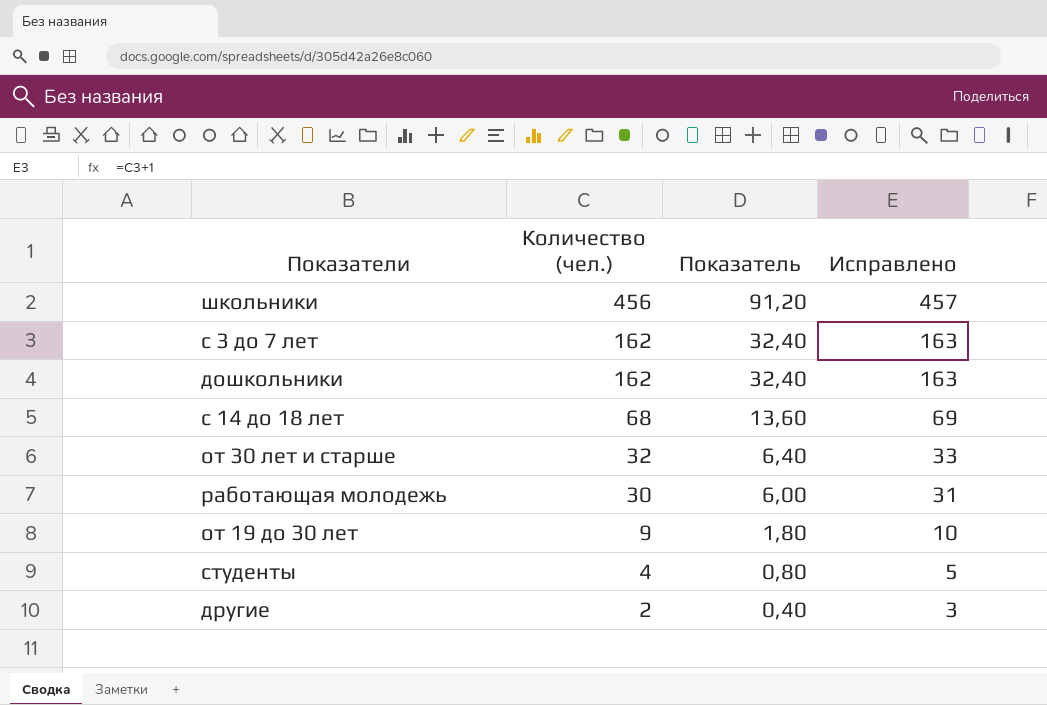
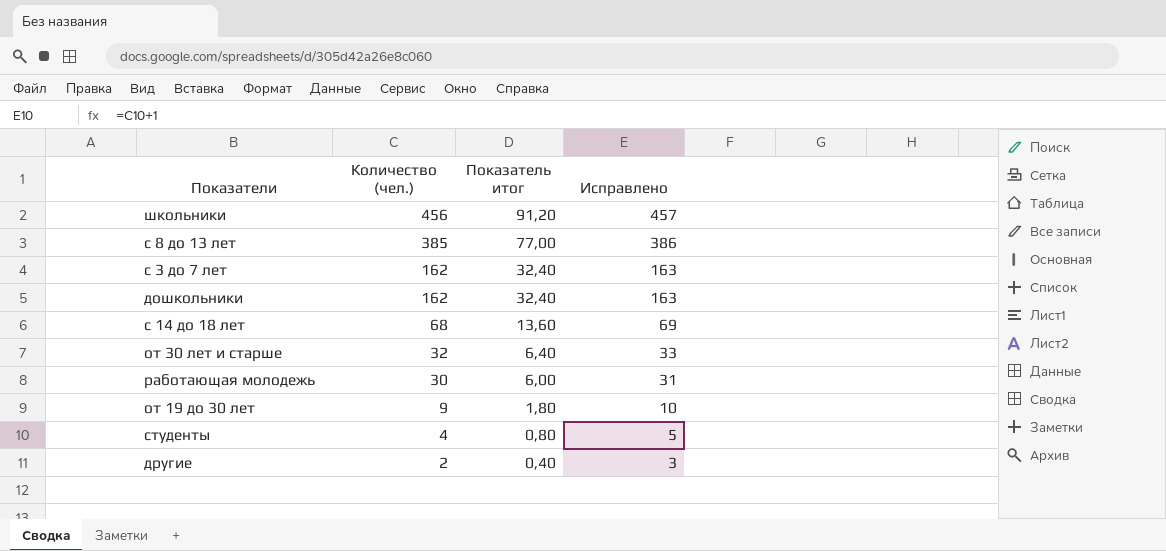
column name: Показатель -> Показатель итог
row с 8 до 13 лет: none -> 385 | 77,00 | 386

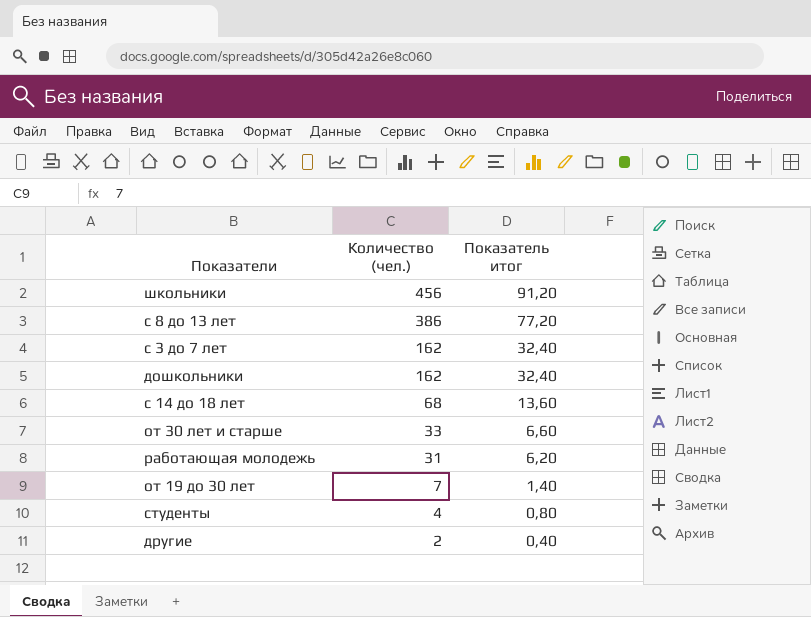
column Исправлено | formula: [Количество (чел.)] + 1 -> none
с 8 до 13 лет | Количество (чел.): 385 -> 386
с 8 до 13 лет | Показатель итог: 77,00 -> 77,20
от 30 лет и старше | Количество (чел.): 32 -> 33
от 30 лет и старше | Показатель итог: 6,40 -> 6,60
работающая молодежь | Количество (чел.): 30 -> 31
работающая молодежь | Показатель итог: 6,00 -> 6,20
от 19 до 30 лет | Количество (чел.): 9 -> 7
от 19 до 30 лет | Показатель итог: 1,80 -> 1,40

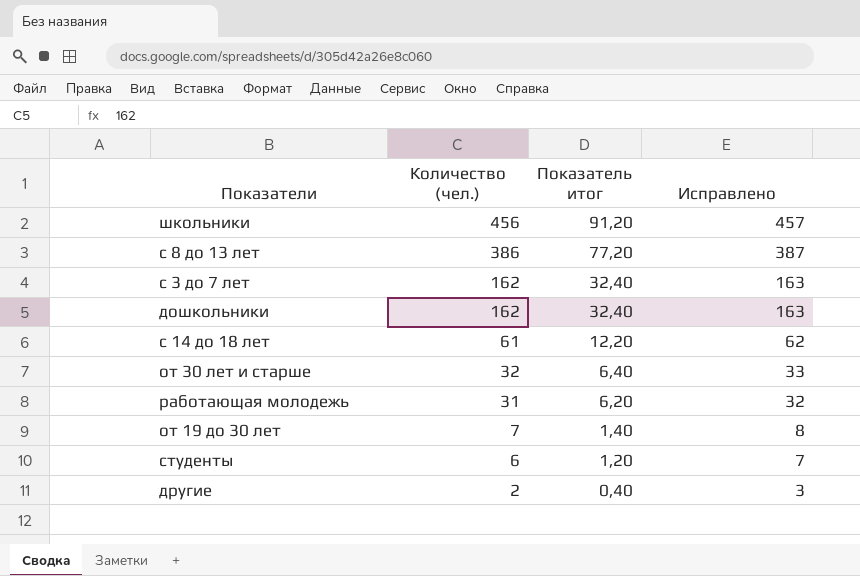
column Исправлено | formula: none -> [Количество (чел.)] + 1
с 14 до 18 лет | Количество (чел.): 68 -> 61
с 14 до 18 лет | Показатель итог: 13,60 -> 12,20
от 30 лет и старше | Количество (чел.): 33 -> 32
от 30 лет и старше | Показатель итог: 6,60 -> 6,40
студенты | Количество (чел.): 4 -> 6
студенты | Показатель итог: 0,80 -> 1,20

